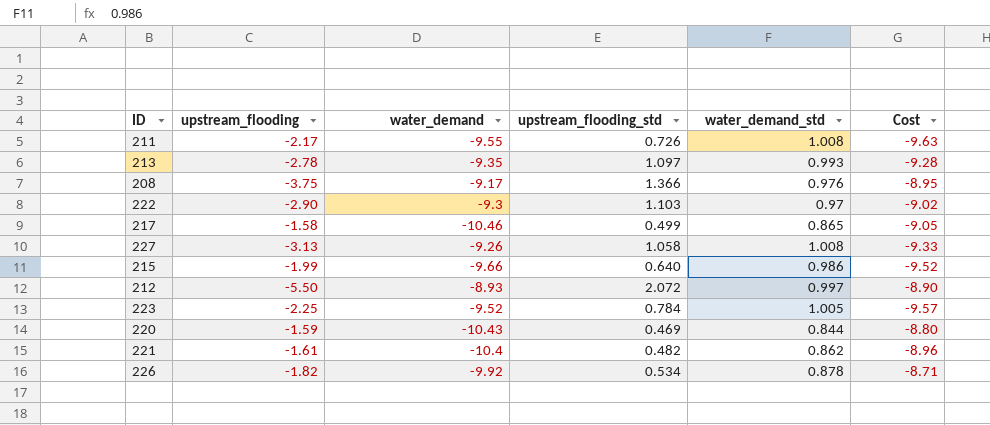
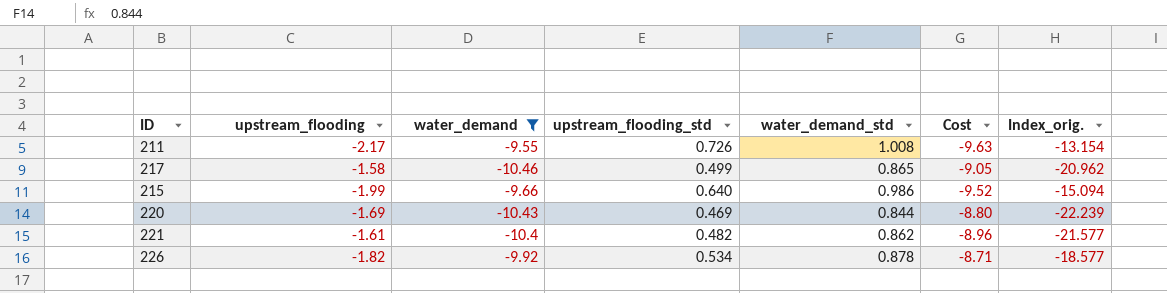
filter: none -> water_demand <= -9.55
column Index_orig. | formula: none -> [water_demand] / [upstream_flooding_std]
220 | upstream_flooding: -1.59 -> -1.69

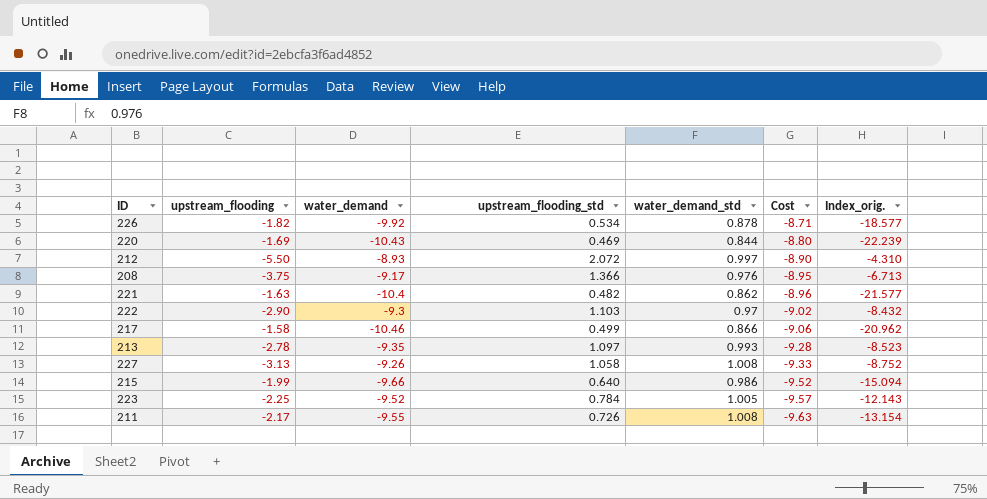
filter: water_demand <= -9.55 -> none
row order: none -> Cost descending
221 | upstream_flooding: -1.61 -> -1.63
217 | water_demand_std: 0.865 -> 0.866
217 | Cost: -9.05 -> -9.06

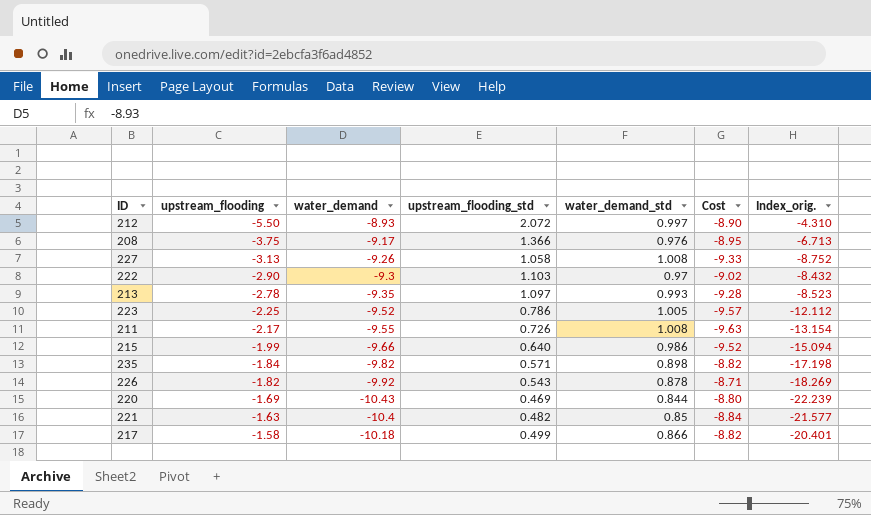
row order: Cost descending -> upstream_flooding ascending
223 | upstream_flooding_std: 0.784 -> 0.786
223 | Index_orig.: -12.143 -> -12.112
row 235: none -> -1.84 | -9.82 | 0.571 | 0.898 | -8.82 | -17.198
226 | upstream_flooding_std: 0.534 -> 0.543
226 | Index_orig.: -18.577 -> -18.269
221 | water_demand_std: 0.862 -> 0.85
221 | Cost: -8.96 -> -8.84
217 | water_demand: -10.46 -> -10.18
217 | Cost: -9.06 -> -8.82
217 | Index_orig.: -20.962 -> -20.401

